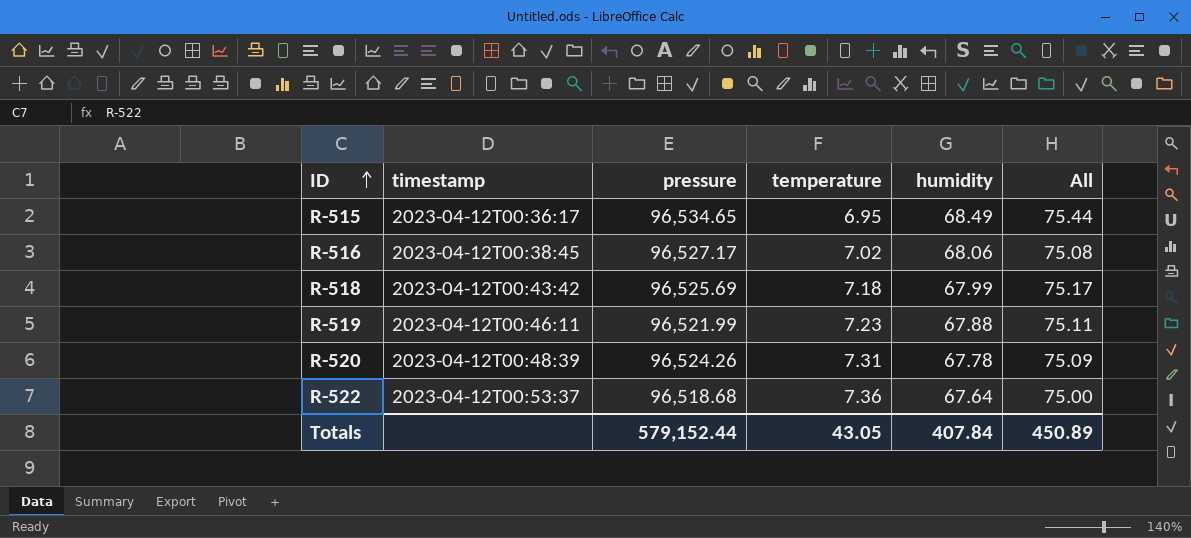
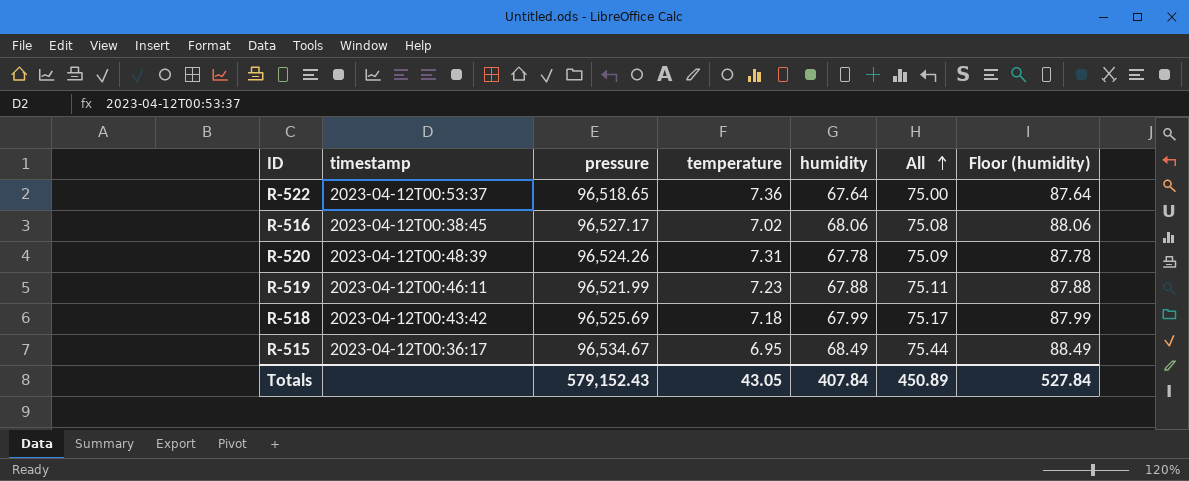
row order: ID ascending -> All ascending
column Floor (humidity) | formula: none -> [humidity] + 20
R-522 | pressure: 96,518.68 -> 96,518.65
R-515 | pressure: 96,534.65 -> 96,534.67
Totals | pressure: 579,152.44 -> 579,152.43

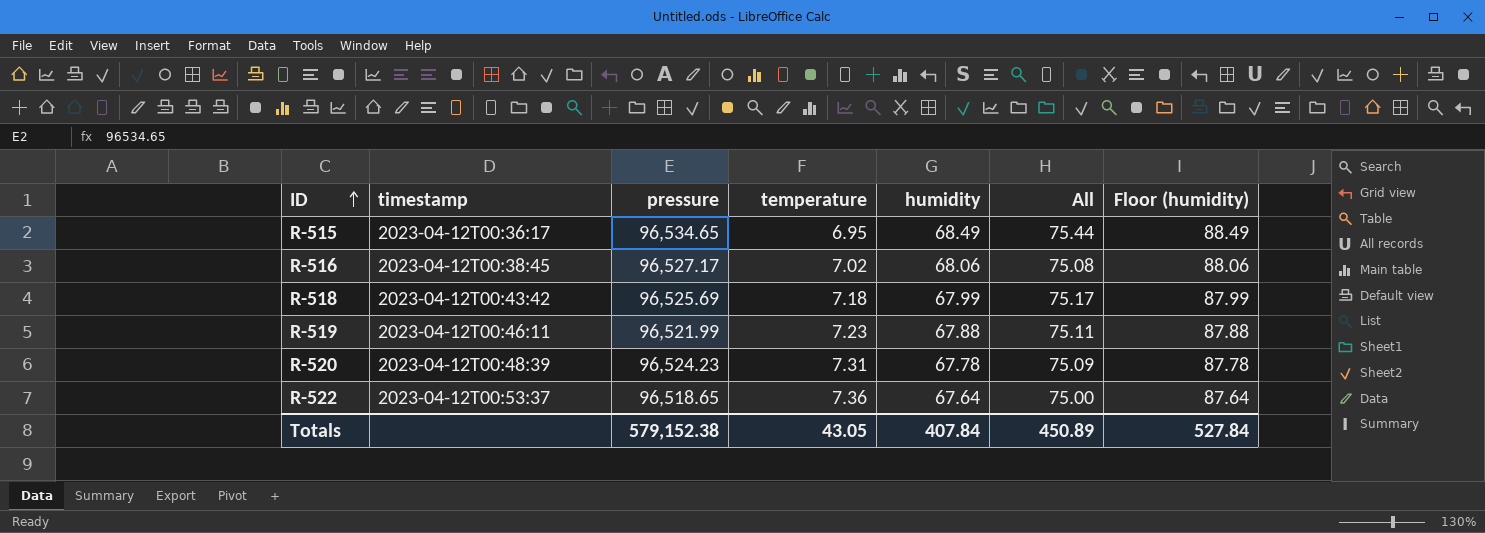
row order: All ascending -> ID ascending
R-515 | pressure: 96,534.67 -> 96,534.65
R-520 | pressure: 96,524.26 -> 96,524.23
Totals | pressure: 579,152.43 -> 579,152.38

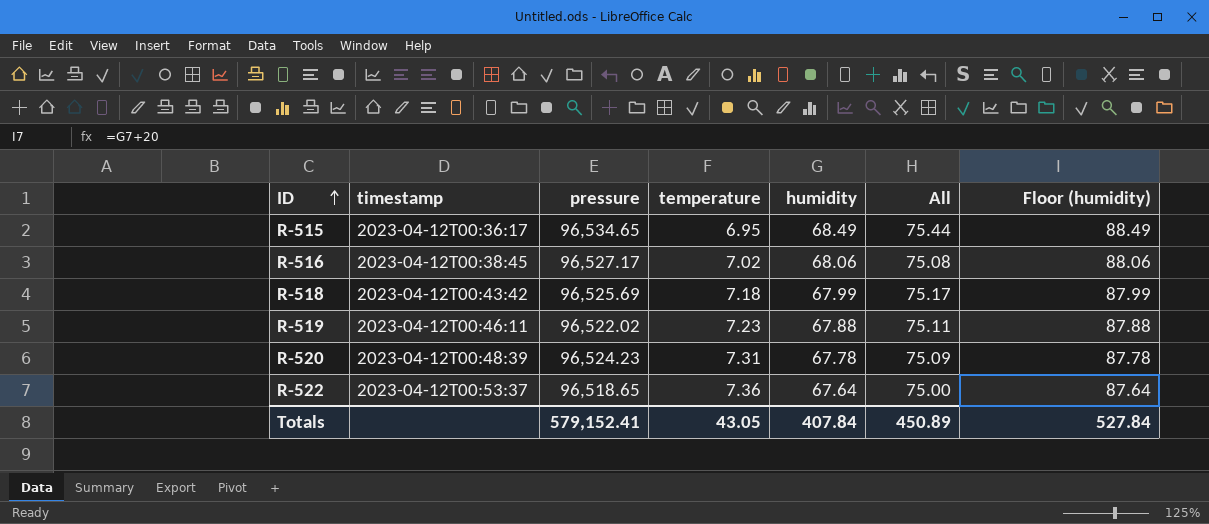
R-519 | pressure: 96,521.99 -> 96,522.02
Totals | pressure: 579,152.38 -> 579,152.41

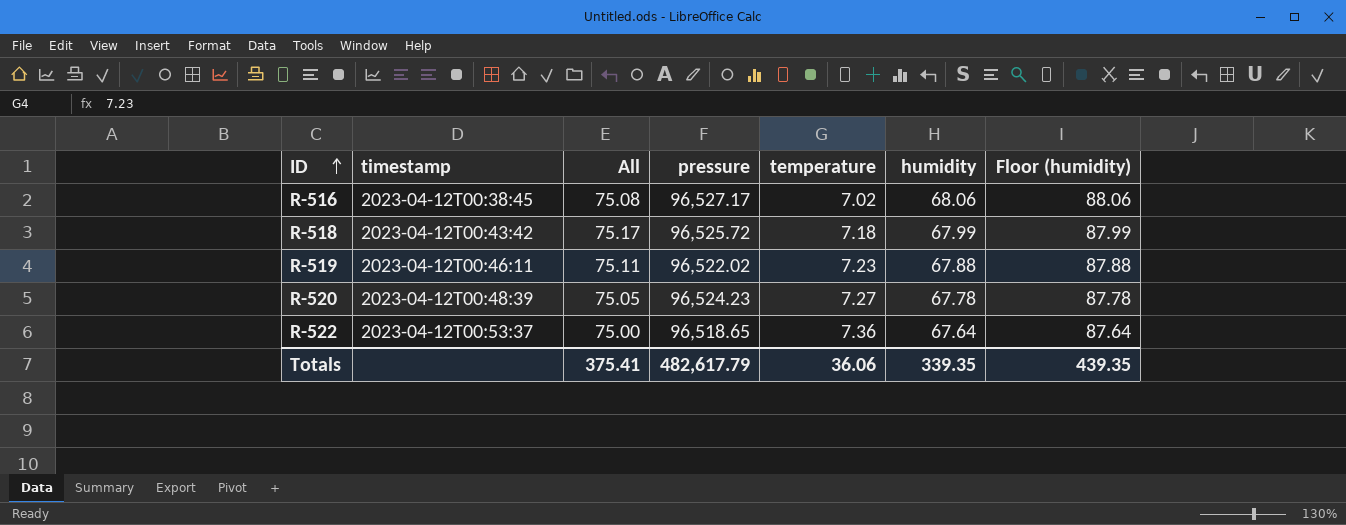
column All | position: 6 -> 3
row R-515: 2023-04-12T00:36:17 | 96,534.65 | 6.95 | 68.49 | 75.44 | 88.49 -> none
R-518 | pressure: 96,525.69 -> 96,525.72
R-520 | All: 75.09 -> 75.05
R-520 | temperature: 7.31 -> 7.27
Totals | All: 450.89 -> 375.41
Totals | pressure: 579,152.41 -> 482,617.79
Totals | temperature: 43.05 -> 36.06
Totals | humidity: 407.84 -> 339.35
Totals | Floor (humidity): 527.84 -> 439.35

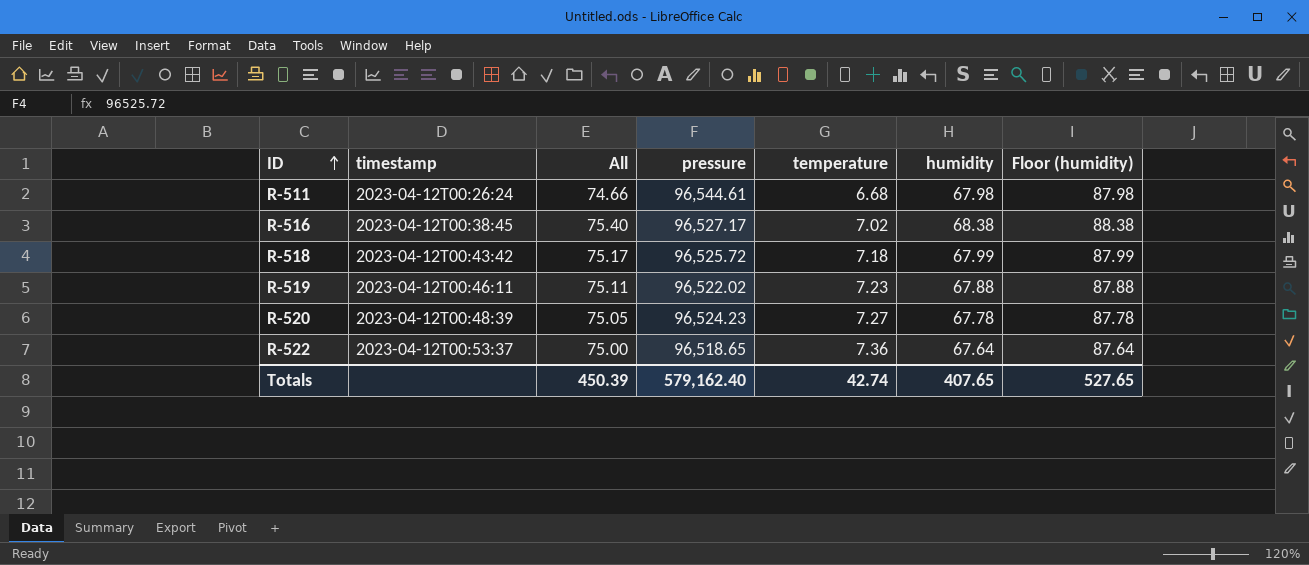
row R-511: none -> 2023-04-12T00:26:24 | 74.66 | 96,544.61 | 6.68 | 67.98 | 87.98
R-516 | All: 75.08 -> 75.40
R-516 | humidity: 68.06 -> 68.38
R-516 | Floor (humidity): 88.06 -> 88.38
Totals | All: 375.41 -> 450.39
Totals | pressure: 482,617.79 -> 579,162.40
Totals | temperature: 36.06 -> 42.74
Totals | humidity: 339.35 -> 407.65
Totals | Floor (humidity): 439.35 -> 527.65

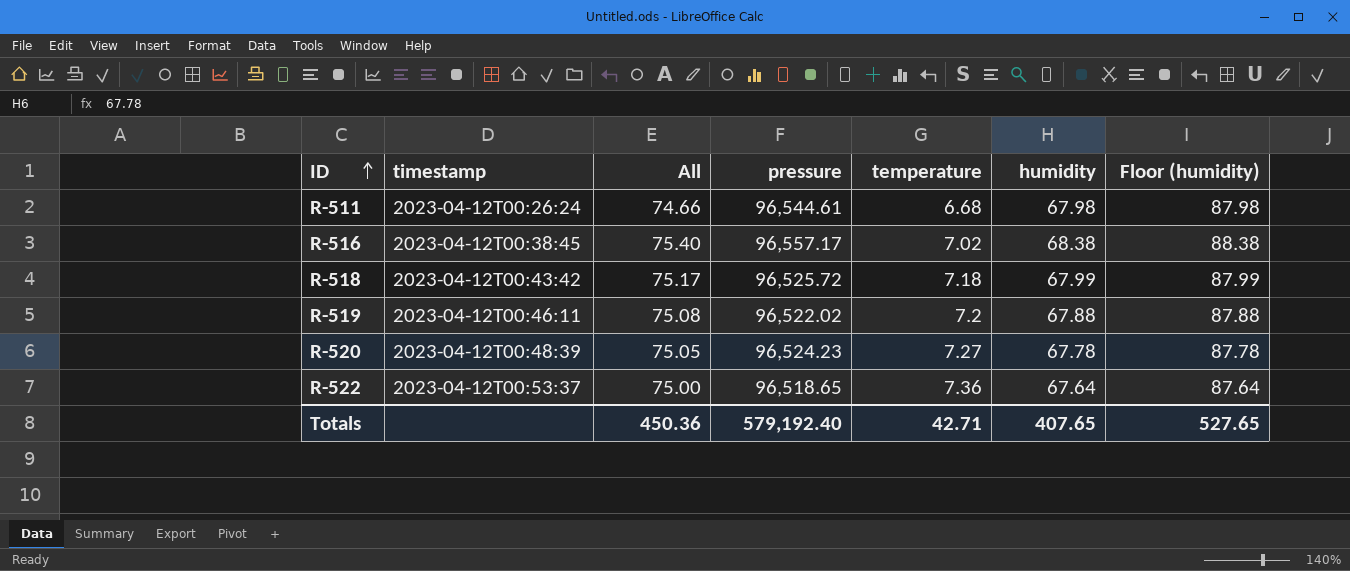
R-516 | pressure: 96,527.17 -> 96,557.17
R-519 | All: 75.11 -> 75.08
R-519 | temperature: 7.23 -> 7.2
Totals | All: 450.39 -> 450.36
Totals | pressure: 579,162.40 -> 579,192.40
Totals | temperature: 42.74 -> 42.71

